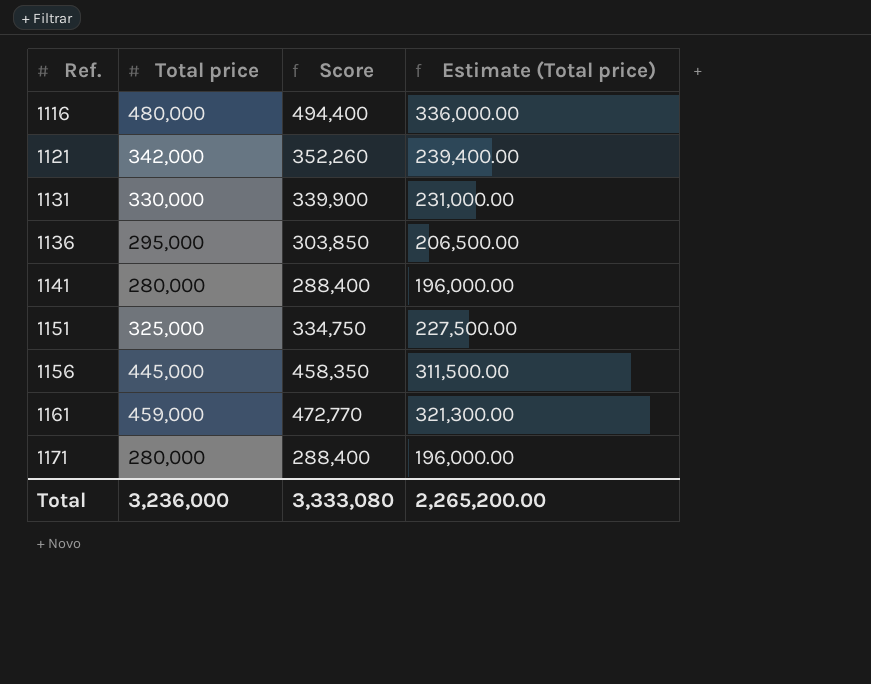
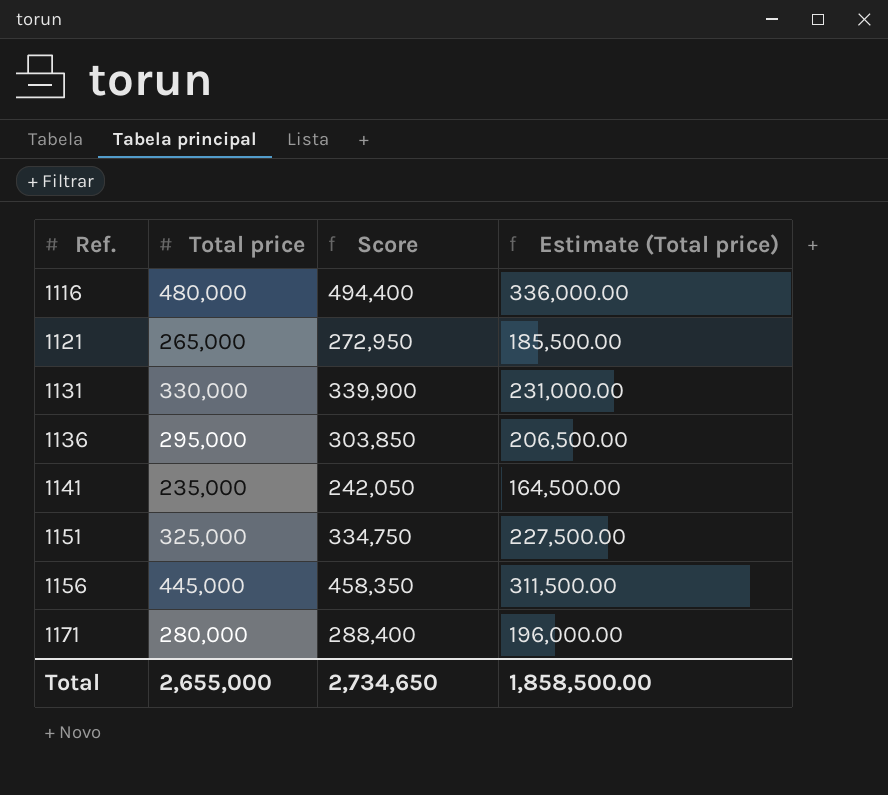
row 1161: 459,000 | 472,770 | 321,300.00 -> none
1121 | Total price: 342,000 -> 265,000
1121 | Score: 352,260 -> 272,950
1121 | Estimate (Total price): 239,400.00 -> 185,500.00
1141 | Total price: 280,000 -> 235,000
1141 | Score: 288,400 -> 242,050
1141 | Estimate (Total price): 196,000.00 -> 164,500.00
Total | Total price: 3,236,000 -> 2,655,000
Total | Score: 3,333,080 -> 2,734,650
Total | Estimate (Total price): 2,265,200.00 -> 1,858,500.00

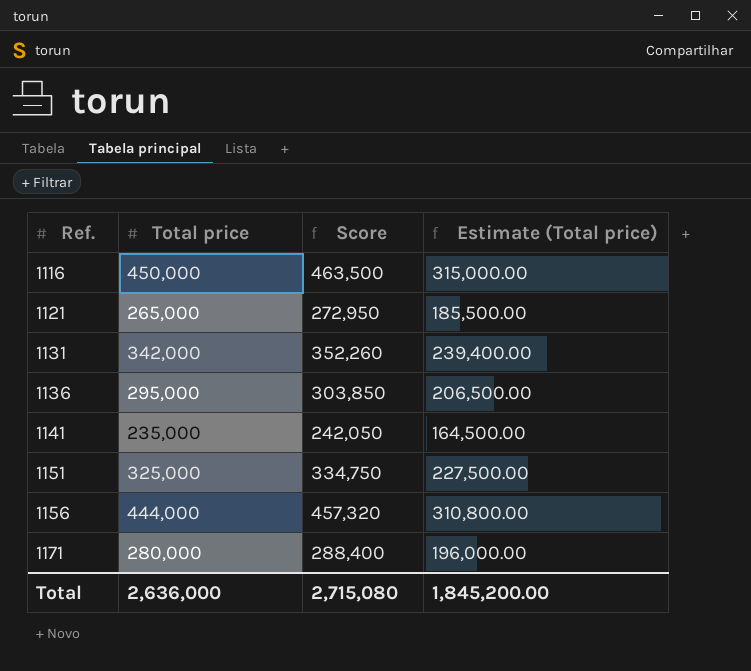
1116 | Total price: 480,000 -> 450,000
1116 | Score: 494,400 -> 463,500
1116 | Estimate (Total price): 336,000.00 -> 315,000.00
1131 | Total price: 330,000 -> 342,000
1131 | Score: 339,900 -> 352,260
1131 | Estimate (Total price): 231,000.00 -> 239,400.00
1156 | Total price: 445,000 -> 444,000
1156 | Score: 458,350 -> 457,320
1156 | Estimate (Total price): 311,500.00 -> 310,800.00
Total | Total price: 2,655,000 -> 2,636,000
Total | Score: 2,734,650 -> 2,715,080
Total | Estimate (Total price): 1,858,500.00 -> 1,845,200.00

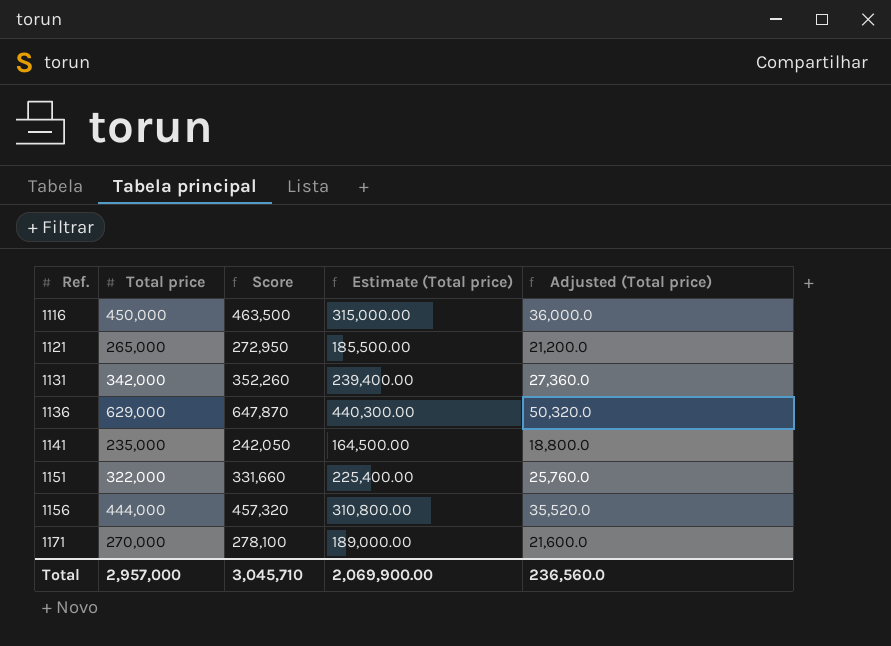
column Adjusted (Total price) | formula: none -> [Total price] * 0.08
1136 | Total price: 295,000 -> 629,000
1136 | Score: 303,850 -> 647,870
1136 | Estimate (Total price): 206,500.00 -> 440,300.00
1151 | Total price: 325,000 -> 322,000
1151 | Score: 334,750 -> 331,660
1151 | Estimate (Total price): 227,500.00 -> 225,400.00
1171 | Total price: 280,000 -> 270,000
1171 | Score: 288,400 -> 278,100
1171 | Estimate (Total price): 196,000.00 -> 189,000.00
Total | Total price: 2,636,000 -> 2,957,000
Total | Score: 2,715,080 -> 3,045,710
Total | Estimate (Total price): 1,845,200.00 -> 2,069,900.00

